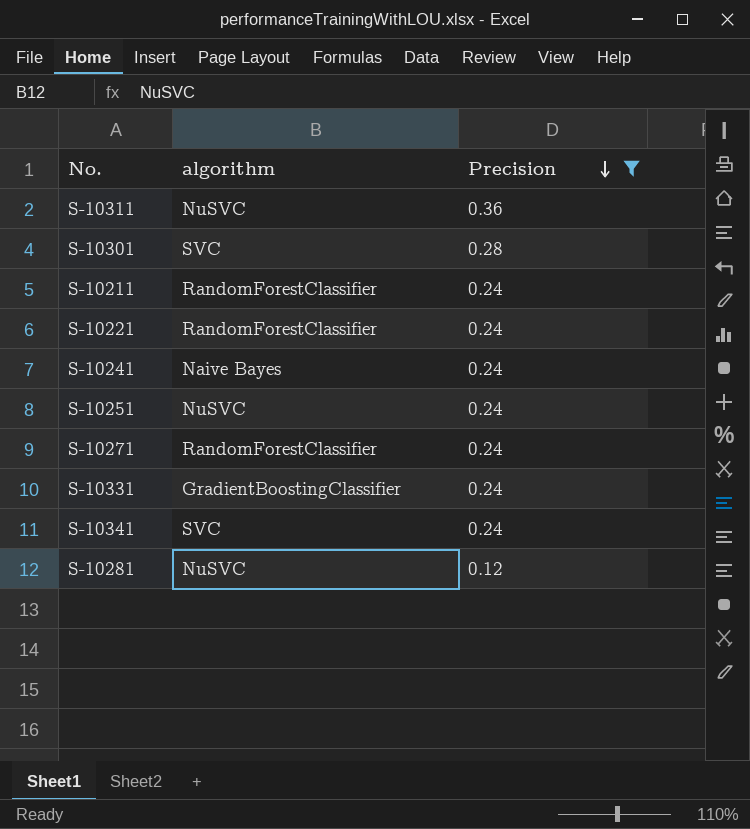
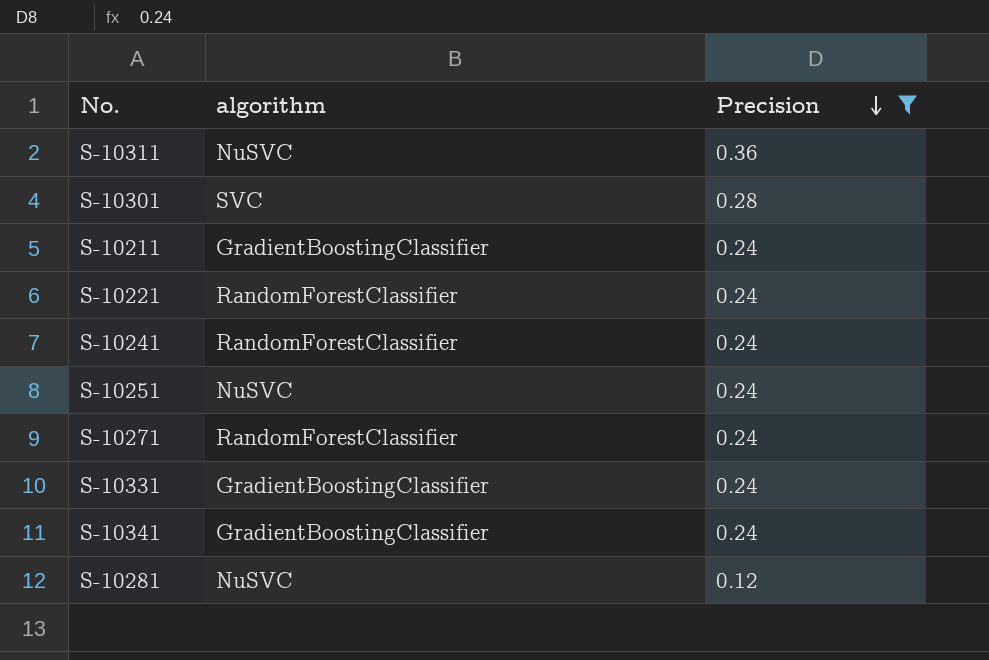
S-10211 | algorithm: RandomForestClassifier -> GradientBoostingClassifier
S-10241 | algorithm: Naive Bayes -> RandomForestClassifier
S-10341 | algorithm: SVC -> GradientBoostingClassifier

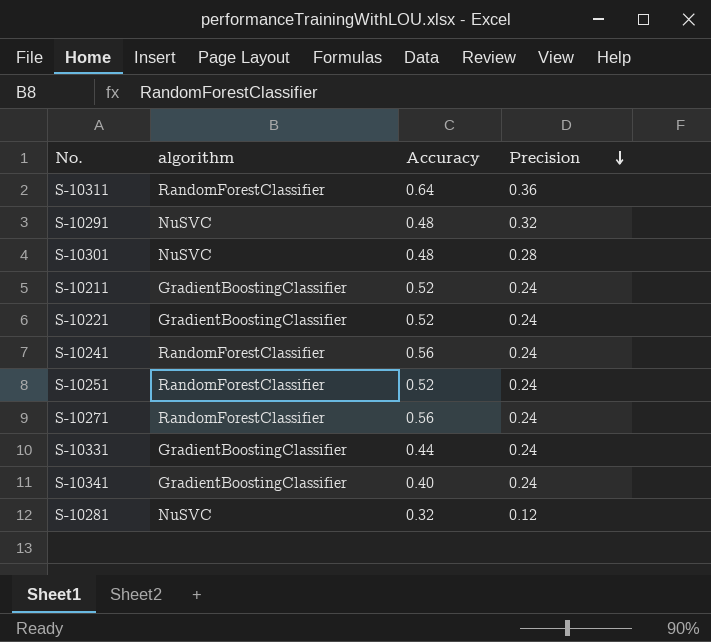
filter: Precision != 0.32 -> none
column Accuracy | position: none -> 3
S-10311 | algorithm: NuSVC -> RandomForestClassifier
S-10301 | algorithm: SVC -> NuSVC
S-10221 | algorithm: RandomForestClassifier -> GradientBoostingClassifier
S-10251 | algorithm: NuSVC -> RandomForestClassifier

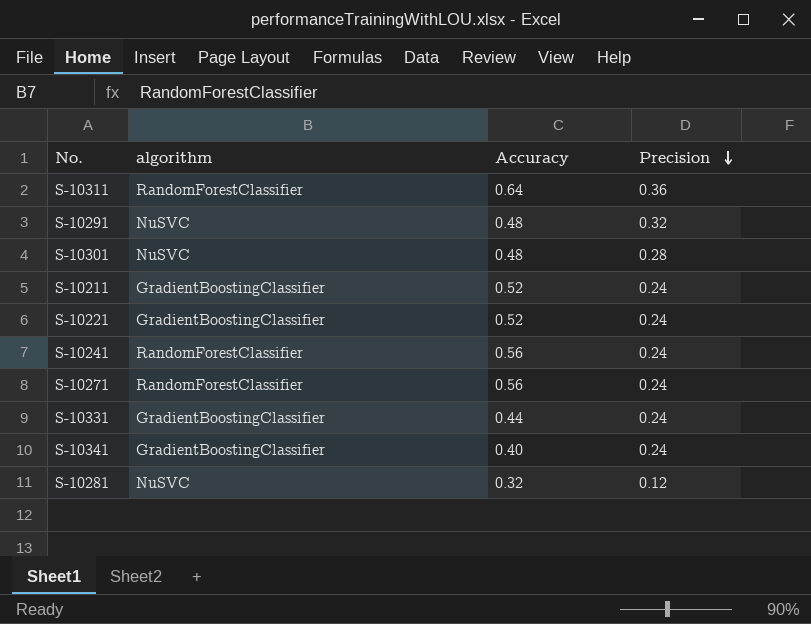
row S-10251: RandomForestClassifier | 0.52 | 0.24 -> none

